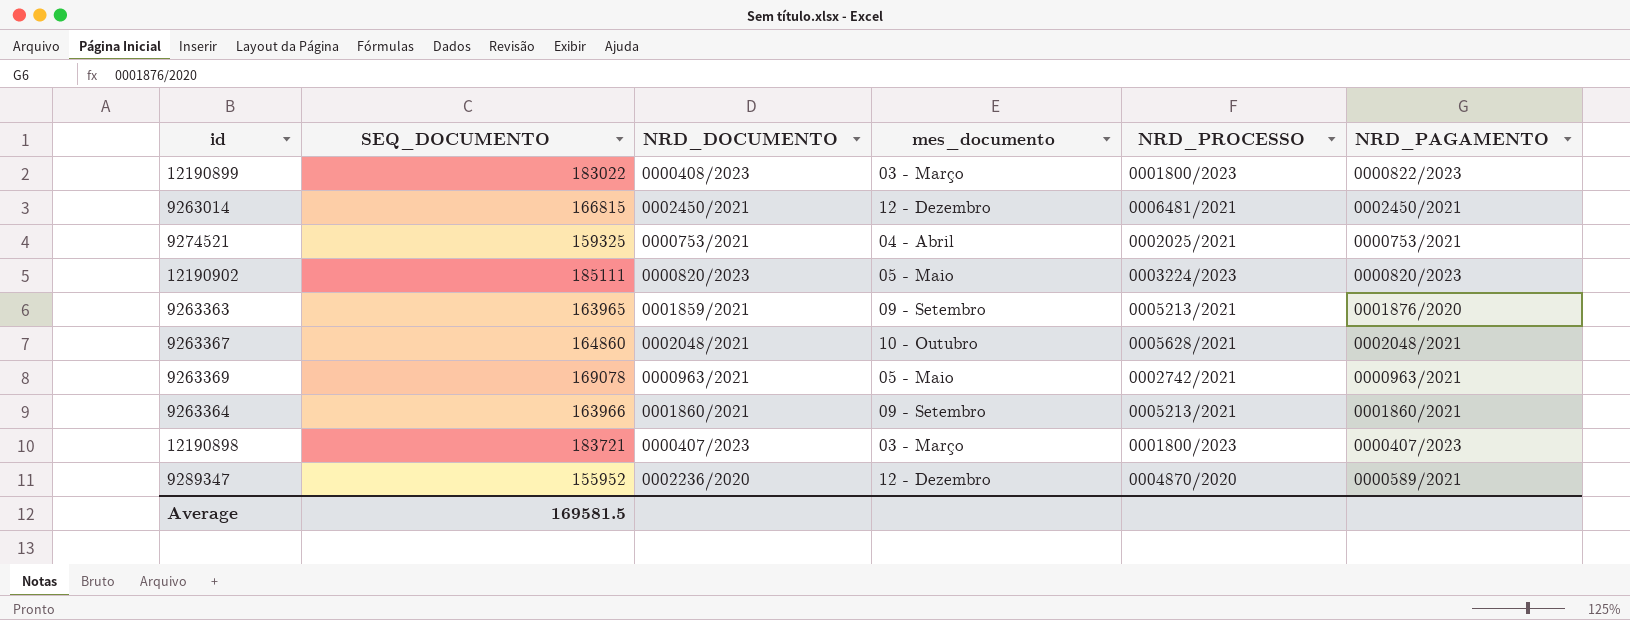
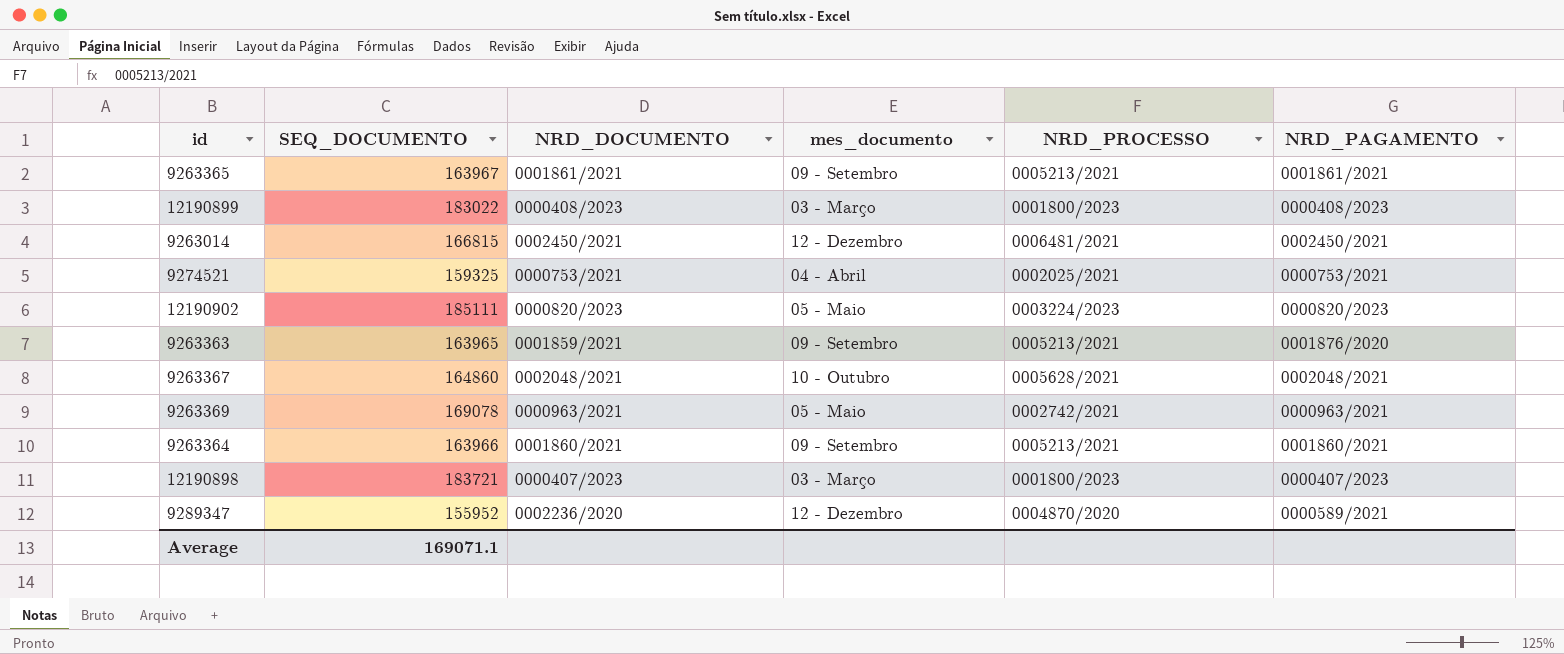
row 9263365: none -> 163967 | 0001861/2021 | 09 - Setembro | 0005213/2021 | 0001861/2021
12190899 | NRD_PAGAMENTO: 0000822/2023 -> 0000408/2023
Average | SEQ_DOCUMENTO: 169581.5 -> 169071.1

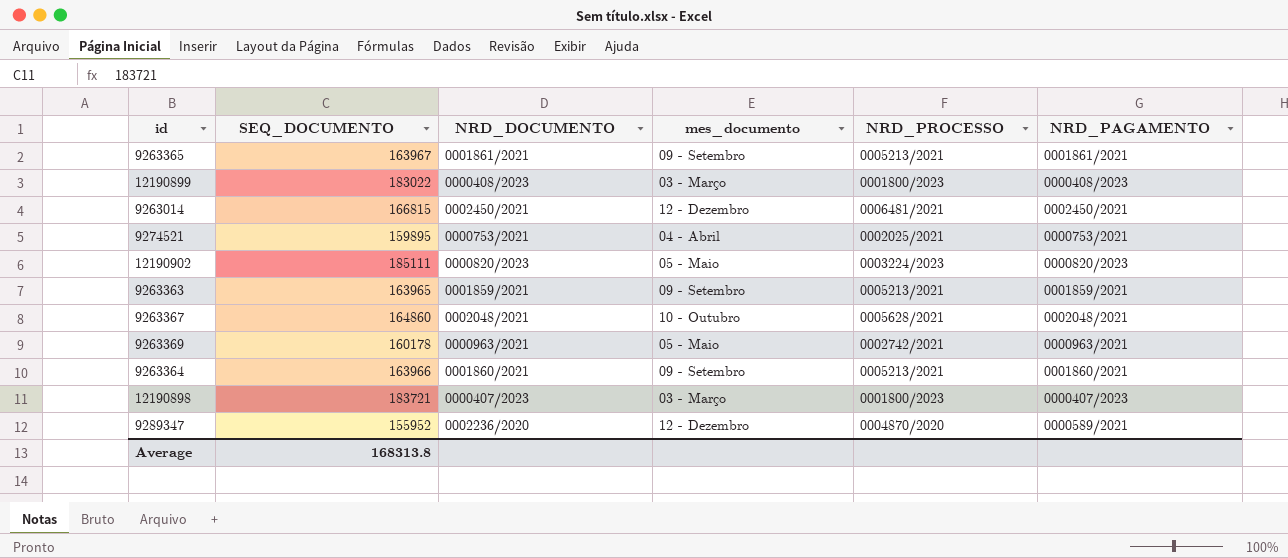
9274521 | SEQ_DOCUMENTO: 159325 -> 159895
9263363 | NRD_PAGAMENTO: 0001876/2020 -> 0001859/2021
9263369 | SEQ_DOCUMENTO: 169078 -> 160178
Average | SEQ_DOCUMENTO: 169071.1 -> 168313.8

